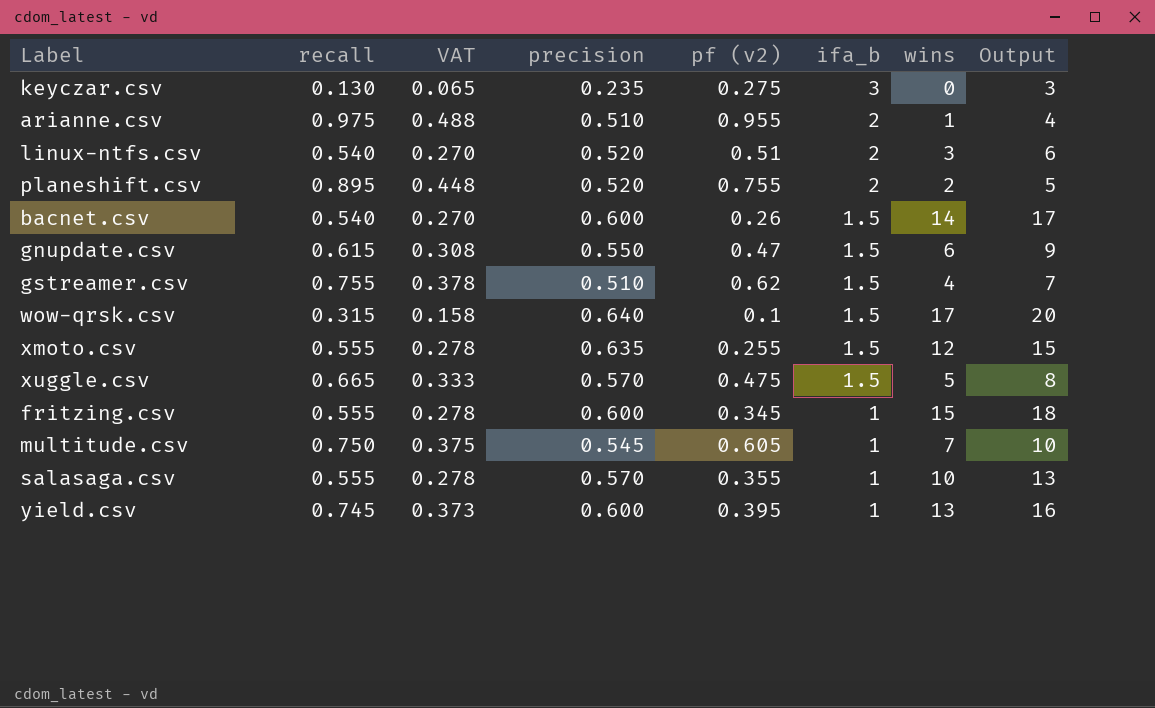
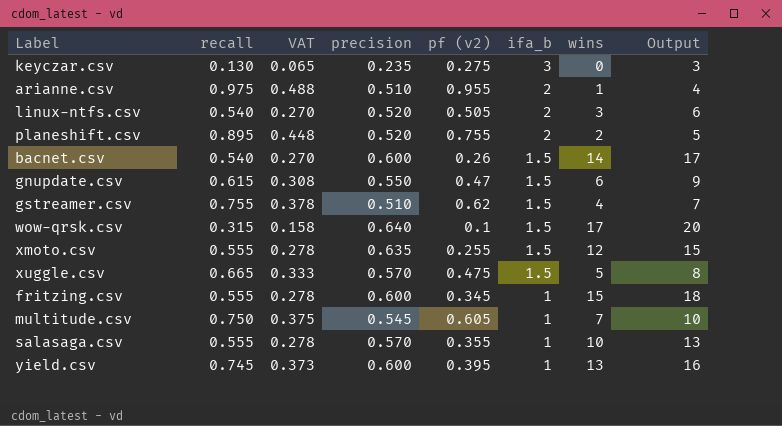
linux-ntfs.csv | pf (v2): 0.51 -> 0.505

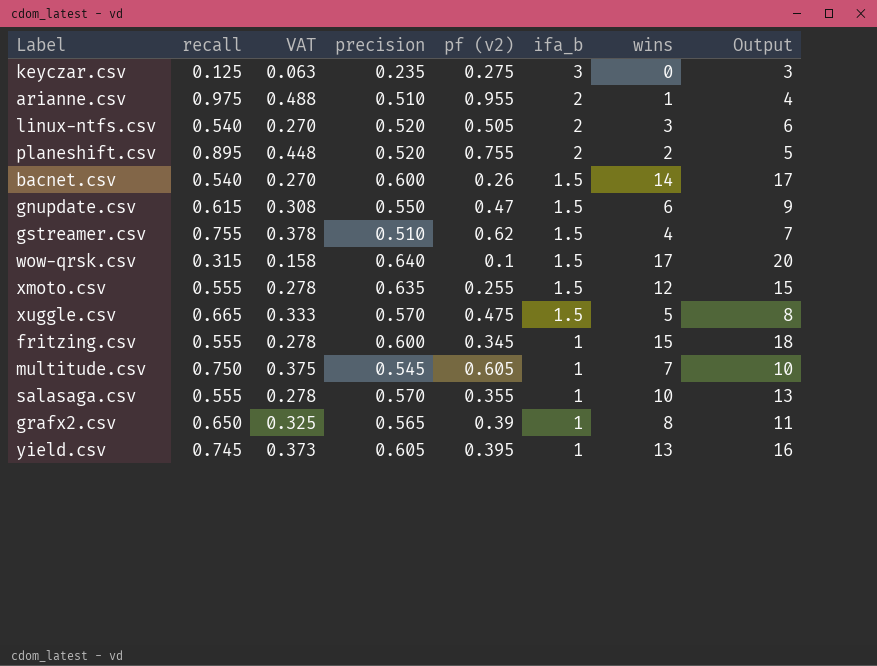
keyczar.csv | recall: 0.130 -> 0.125
keyczar.csv | VAT: 0.065 -> 0.063
row grafx2.csv: none -> 0.650 | 0.325 | 0.565 | 0.39 | 1 | 8 | 11
yield.csv | precision: 0.600 -> 0.605

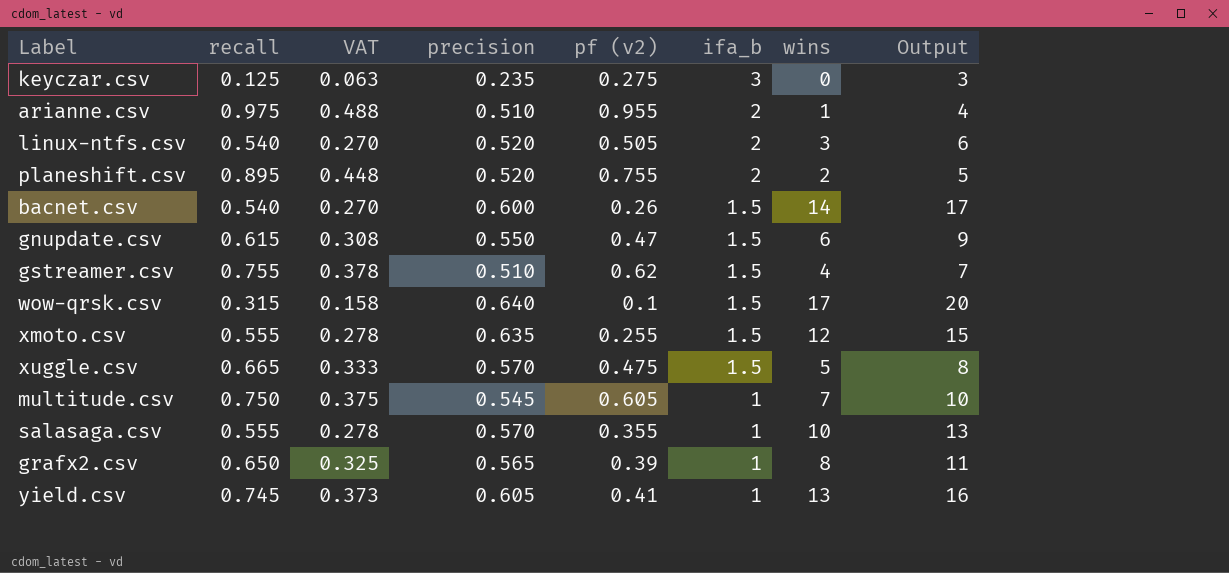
row fritzing.csv: 0.555 | 0.278 | 0.600 | 0.345 | 1 | 15 | 18 -> none
yield.csv | pf (v2): 0.395 -> 0.41

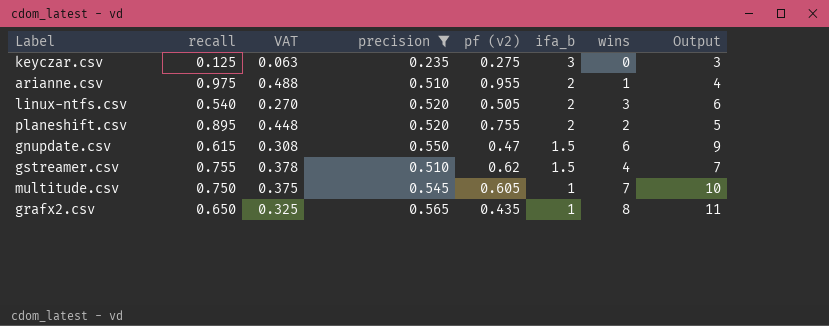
filter: none -> precision <= 0.565
grafx2.csv | pf (v2): 0.39 -> 0.435

